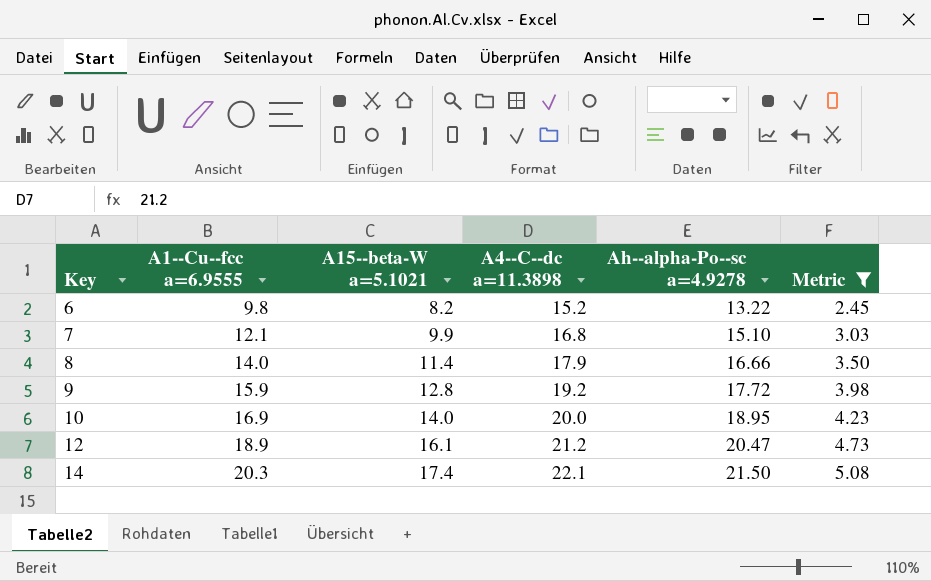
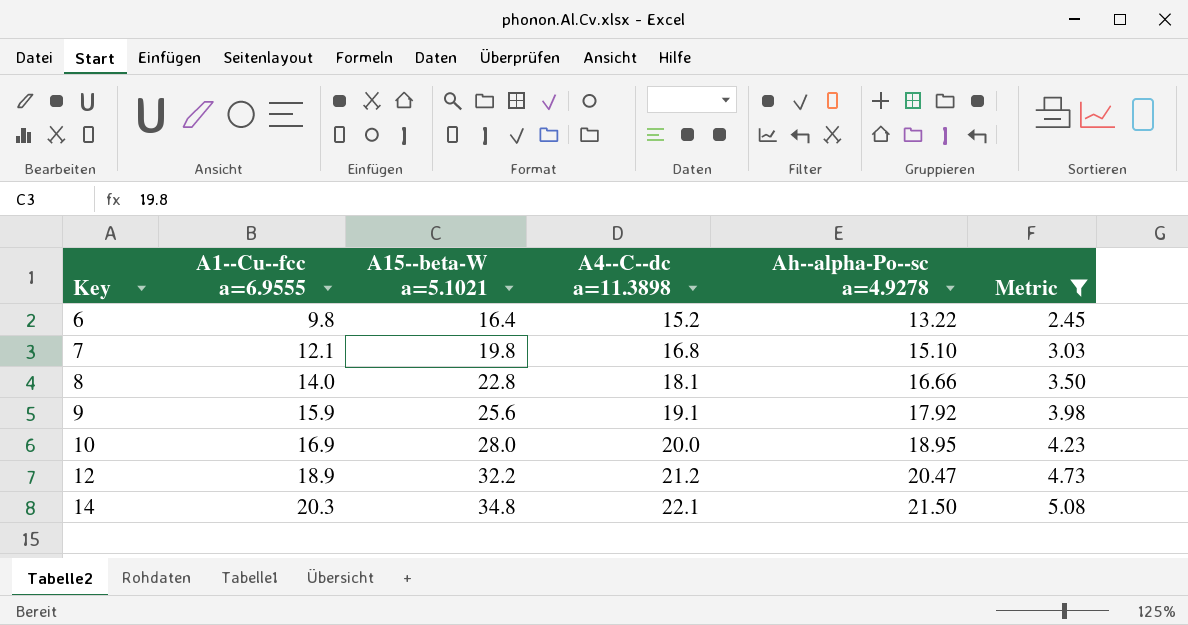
6 | A15--beta-W a=5.1021: 8.2 -> 16.4
7 | A15--beta-W a=5.1021: 9.9 -> 19.8
8 | A15--beta-W a=5.1021: 11.4 -> 22.8
8 | A4--C--dc a=11.3898: 17.9 -> 18.1
9 | A15--beta-W a=5.1021: 12.8 -> 25.6
9 | A4--C--dc a=11.3898: 19.2 -> 19.1
9 | Ah--alpha-Po--sc a=4.9278: 17.72 -> 17.92
10 | A15--beta-W a=5.1021: 14.0 -> 28.0
12 | A15--beta-W a=5.1021: 16.1 -> 32.2
14 | A15--beta-W a=5.1021: 17.4 -> 34.8

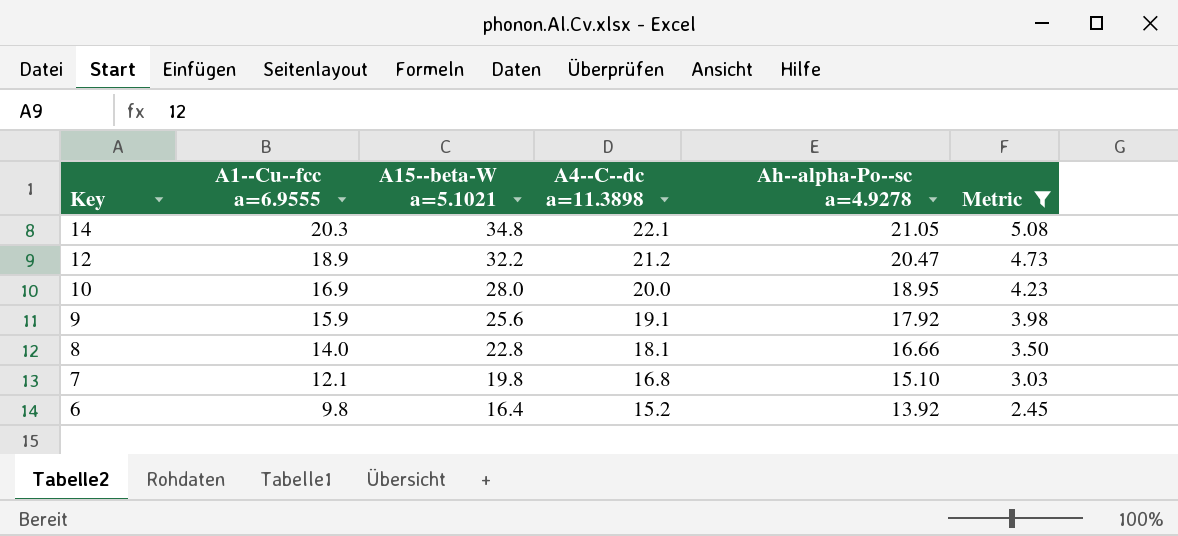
row order: Key ascending -> Key descending
14 | Ah--alpha-Po--sc a=4.9278: 21.50 -> 21.05
6 | Ah--alpha-Po--sc a=4.9278: 13.22 -> 13.92

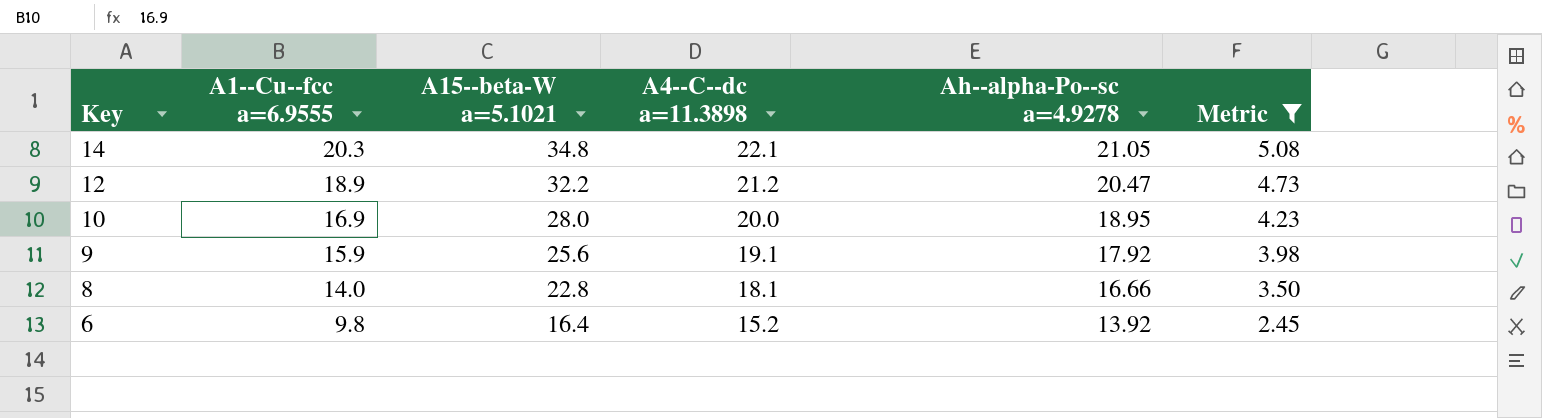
row 7: 12.1 | 19.8 | 16.8 | 15.10 | 3.03 -> none

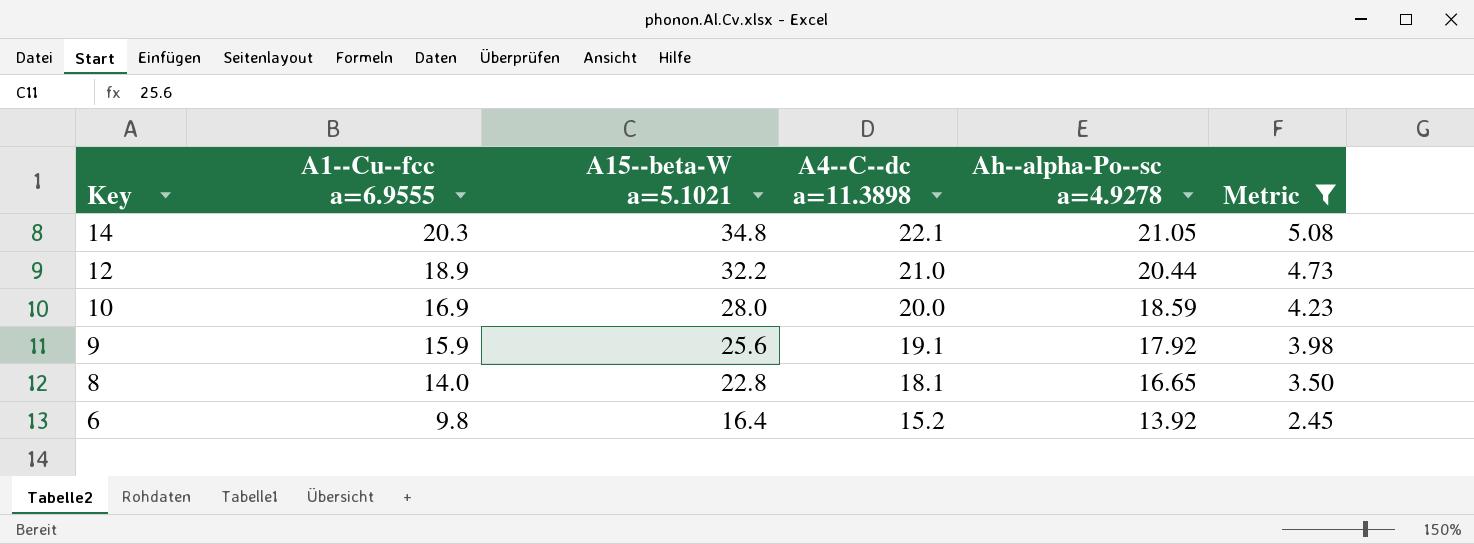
12 | A4--C--dc a=11.3898: 21.2 -> 21.0
12 | Ah--alpha-Po--sc a=4.9278: 20.47 -> 20.44
10 | Ah--alpha-Po--sc a=4.9278: 18.95 -> 18.59
8 | Ah--alpha-Po--sc a=4.9278: 16.66 -> 16.65

